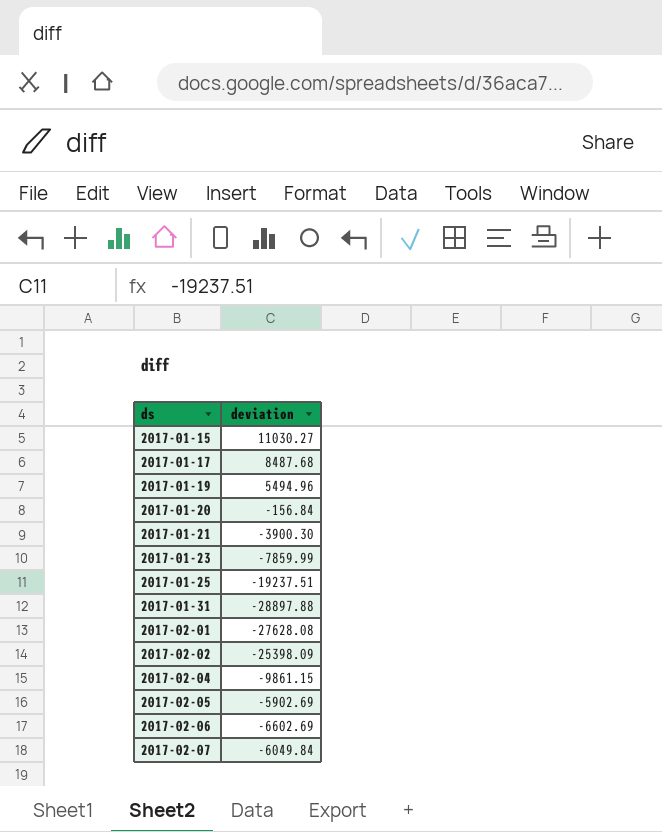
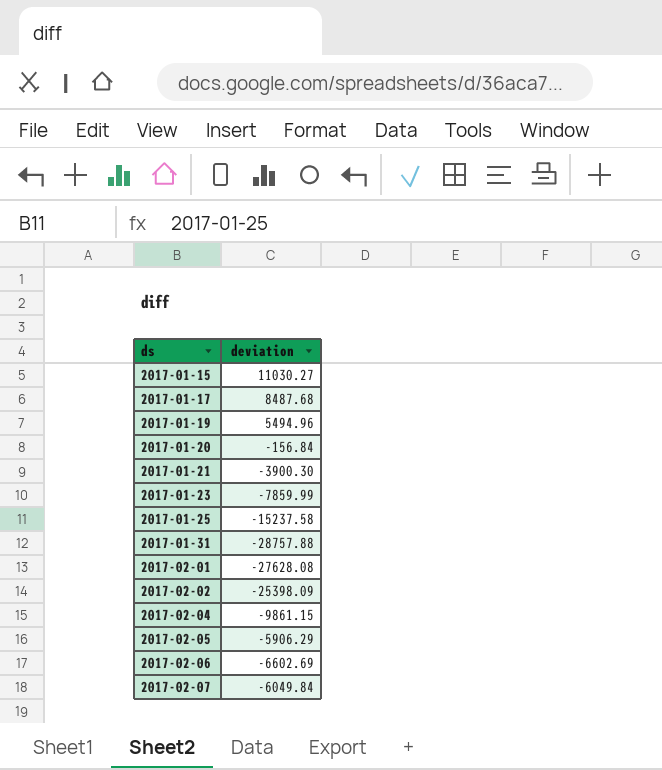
2017-01-25 | deviation: -19237.51 -> -15237.58
2017-01-31 | deviation: -28897.88 -> -28757.88
2017-02-05 | deviation: -5902.69 -> -5906.29

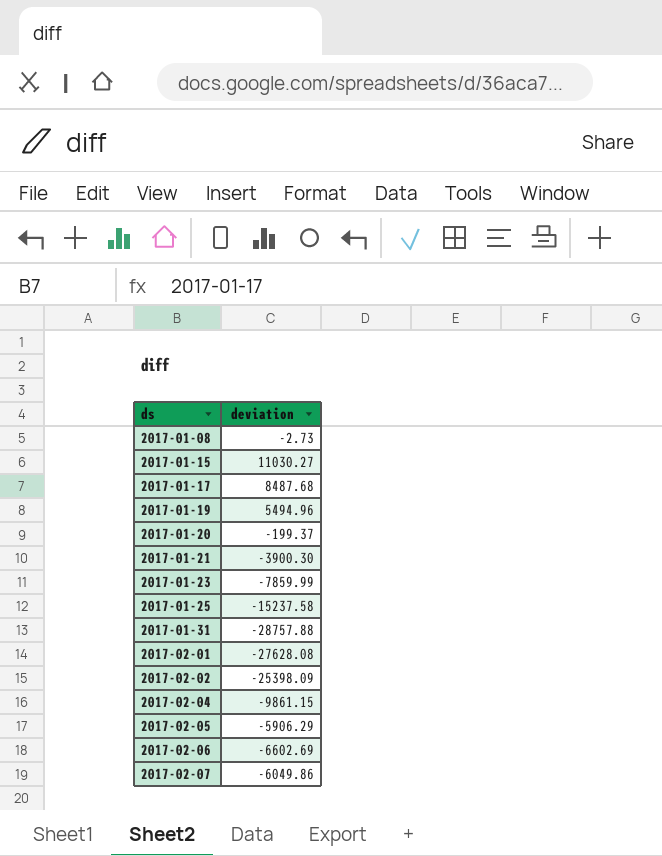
row 2017-01-08: none -> -2.73
2017-01-20 | deviation: -156.84 -> -199.37
2017-02-07 | deviation: -6049.84 -> -6049.86

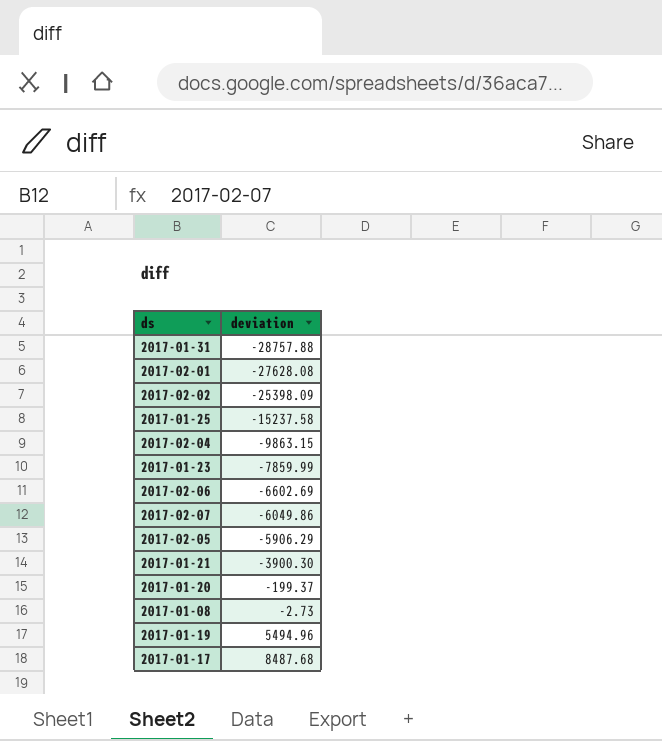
row order: ds ascending -> deviation ascending
row 2017-01-15: 11030.27 -> none
2017-02-04 | deviation: -9861.15 -> -9863.15

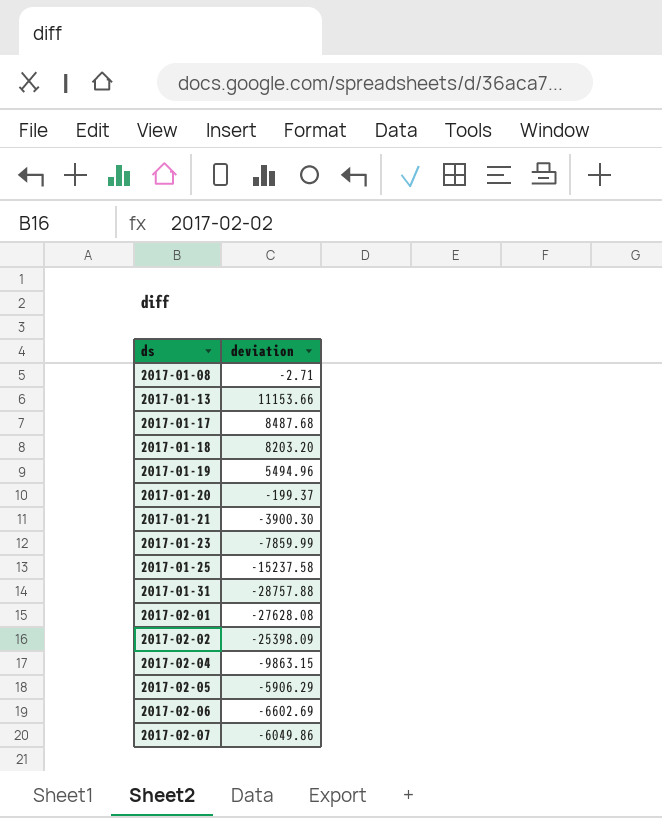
row order: deviation ascending -> ds ascending
2017-01-08 | deviation: -2.73 -> -2.71
row 2017-01-13: none -> 11153.66
row 2017-01-18: none -> 8203.20

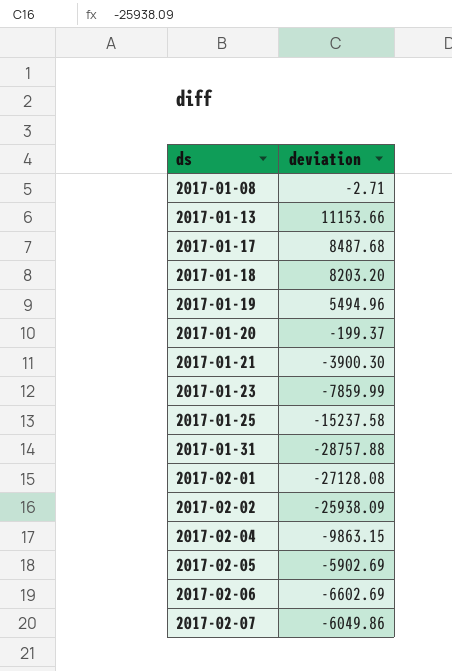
2017-02-01 | deviation: -27628.08 -> -27128.08
2017-02-02 | deviation: -25398.09 -> -25938.09
2017-02-05 | deviation: -5906.29 -> -5902.69

